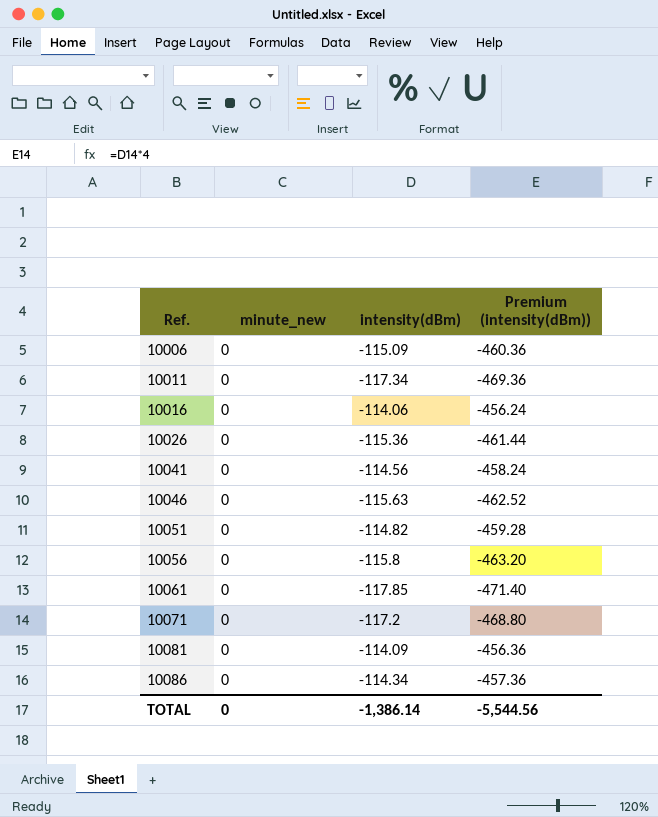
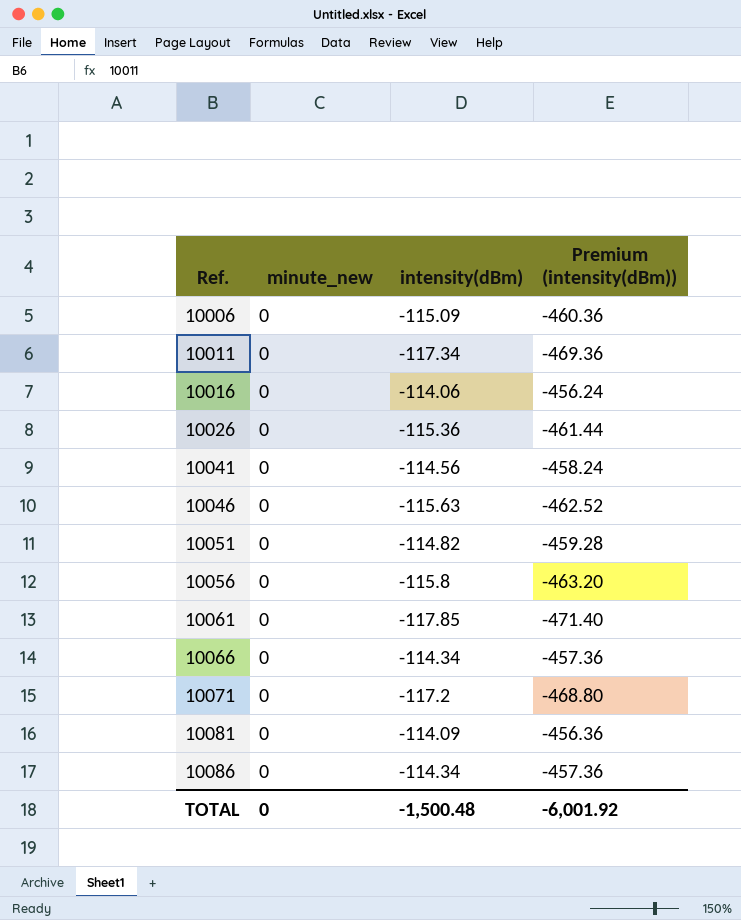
row 10066: none -> 0 | -114.34 | -457.36
TOTAL | intensity(dBm): -1,386.14 -> -1,500.48
TOTAL | Premium (intensity(dBm)): -5,544.56 -> -6,001.92

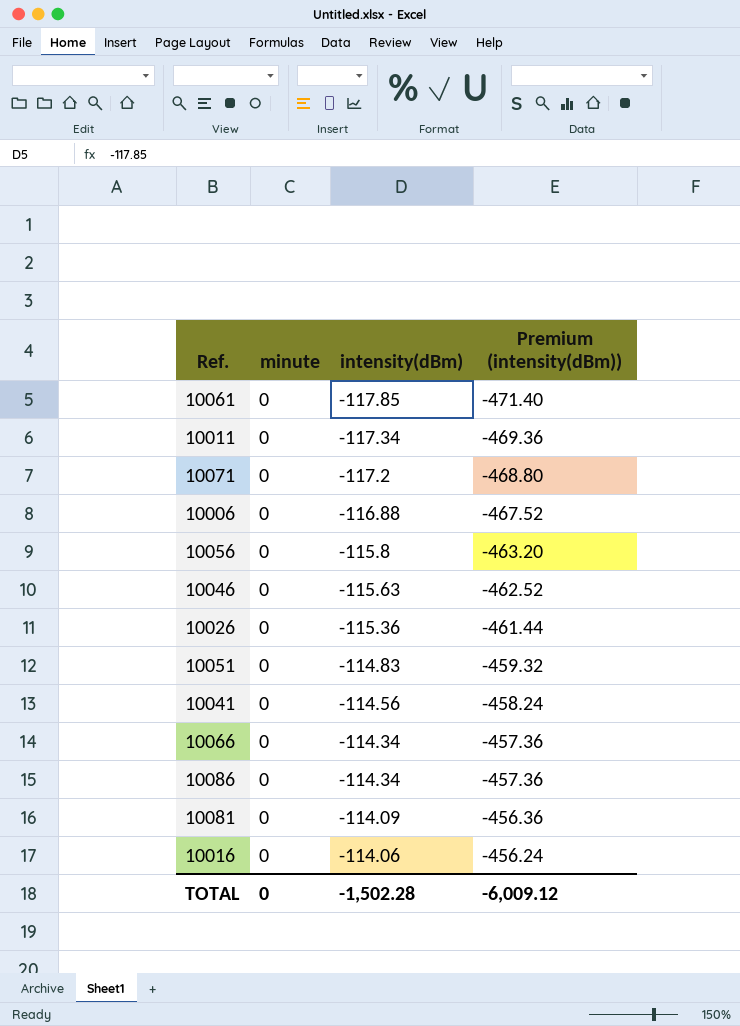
row order: Ref. ascending -> intensity(dBm) ascending
column name: minute_new -> minute
10006 | intensity(dBm): -115.09 -> -116.88
10006 | Premium (intensity(dBm)): -460.36 -> -467.52
10051 | intensity(dBm): -114.82 -> -114.83
10051 | Premium (intensity(dBm)): -459.28 -> -459.32
TOTAL | intensity(dBm): -1,500.48 -> -1,502.28
TOTAL | Premium (intensity(dBm)): -6,001.92 -> -6,009.12

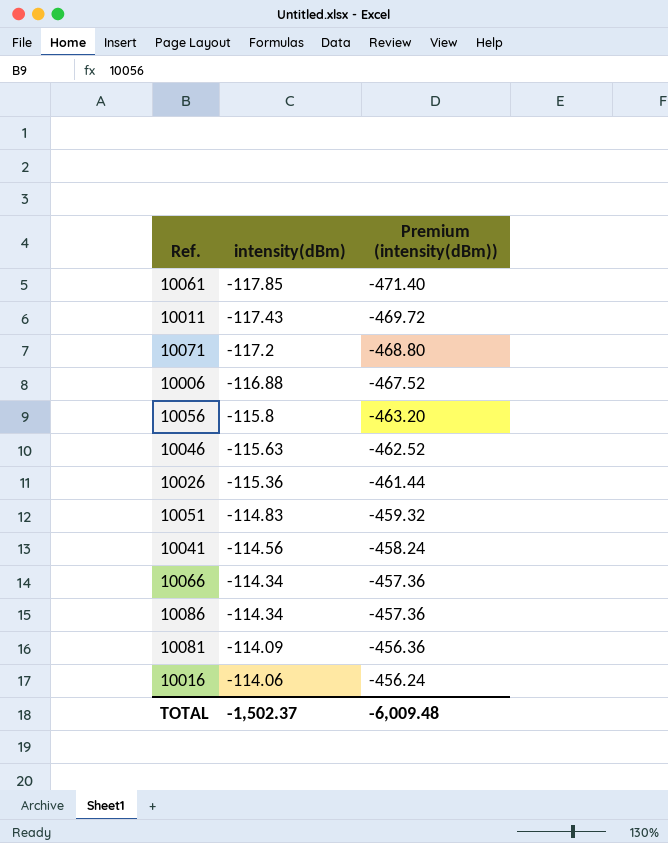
column minute | position: 2 -> none
10011 | intensity(dBm): -117.34 -> -117.43
10011 | Premium (intensity(dBm)): -469.36 -> -469.72
TOTAL | intensity(dBm): -1,502.28 -> -1,502.37
TOTAL | Premium (intensity(dBm)): -6,009.12 -> -6,009.48

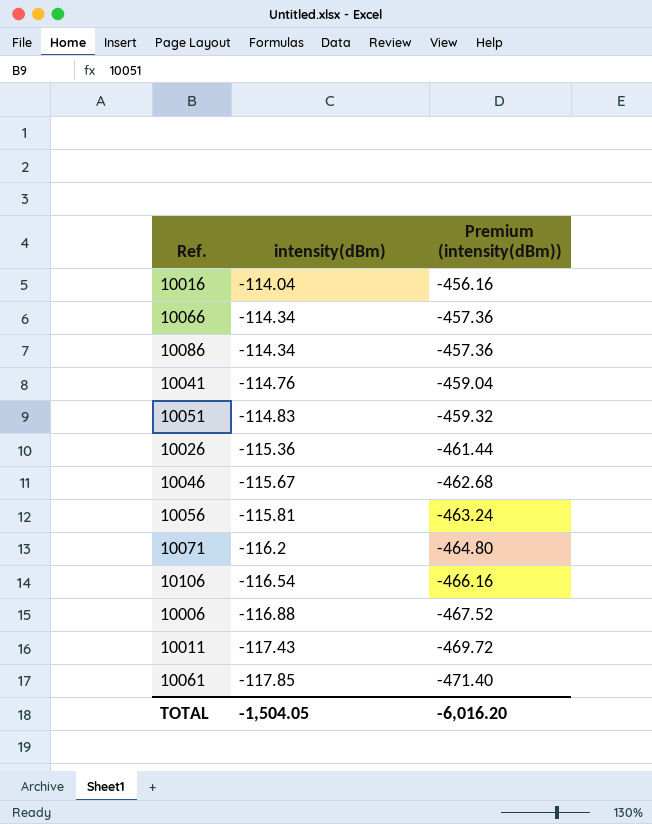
row order: intensity(dBm) ascending -> intensity(dBm) descending
row 10081: -114.09 | -456.36 -> none
10016 | intensity(dBm): -114.06 -> -114.04
10016 | Premium (intensity(dBm)): -456.24 -> -456.16
10041 | intensity(dBm): -114.56 -> -114.76
10041 | Premium (intensity(dBm)): -458.24 -> -459.04
10046 | intensity(dBm): -115.63 -> -115.67
10046 | Premium (intensity(dBm)): -462.52 -> -462.68
10056 | intensity(dBm): -115.8 -> -115.81
10056 | Premium (intensity(dBm)): -463.20 -> -463.24
10071 | intensity(dBm): -117.2 -> -116.2
10071 | Premium (intensity(dBm)): -468.80 -> -464.80
row 10106: none -> -116.54 | -466.16
TOTAL | intensity(dBm): -1,502.37 -> -1,504.05
TOTAL | Premium (intensity(dBm)): -6,009.48 -> -6,016.20

